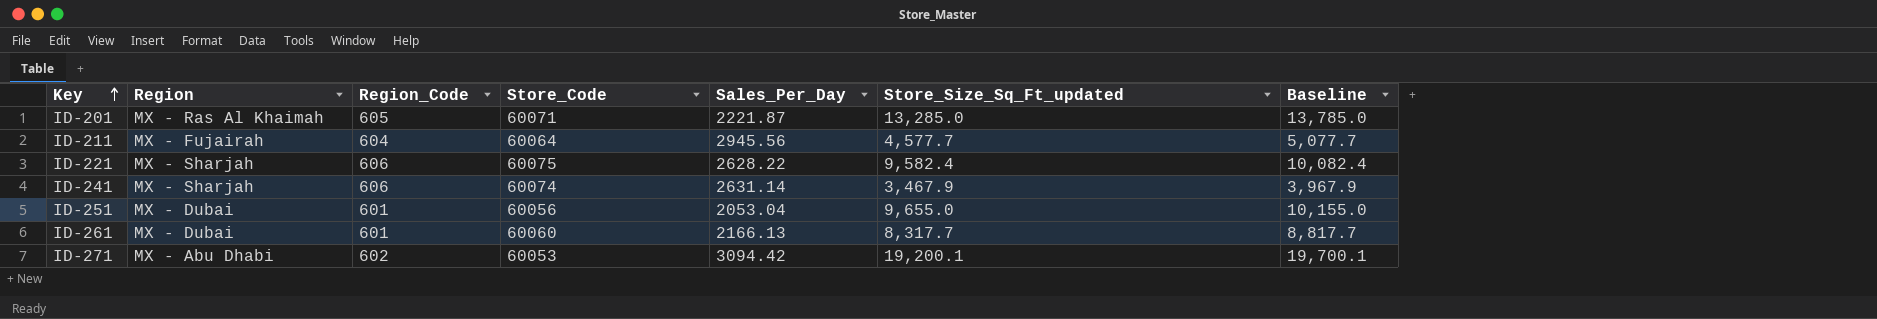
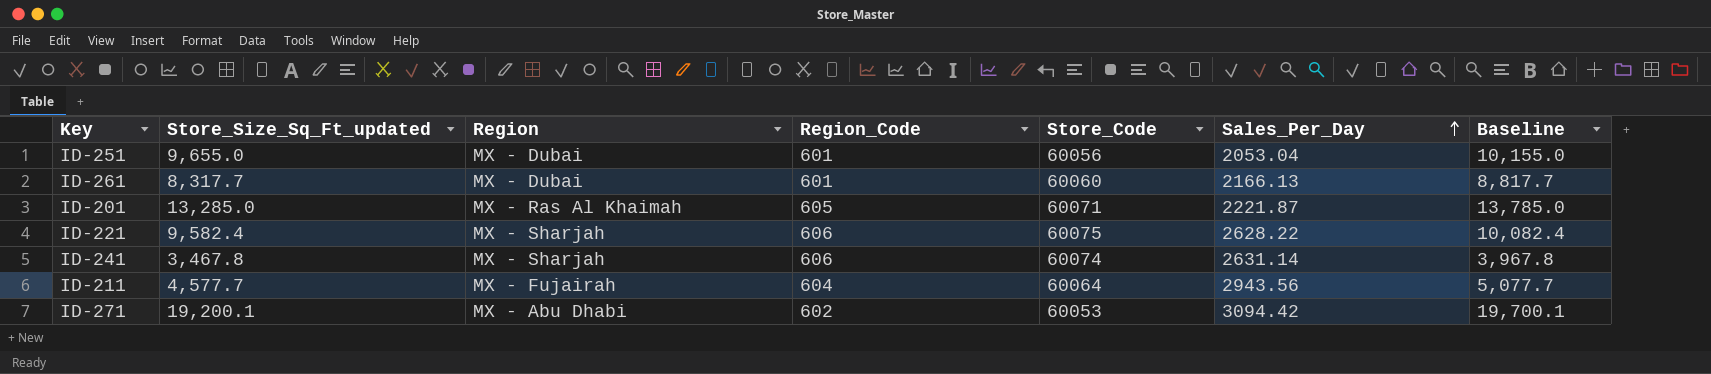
row order: Key ascending -> Sales_Per_Day ascending
column Store_Size_Sq_Ft_updated | position: 6 -> 2
ID-241 | Store_Size_Sq_Ft_updated: 3,467.9 -> 3,467.8
ID-241 | Baseline: 3,967.9 -> 3,967.8
ID-211 | Sales_Per_Day: 2945.56 -> 2943.56

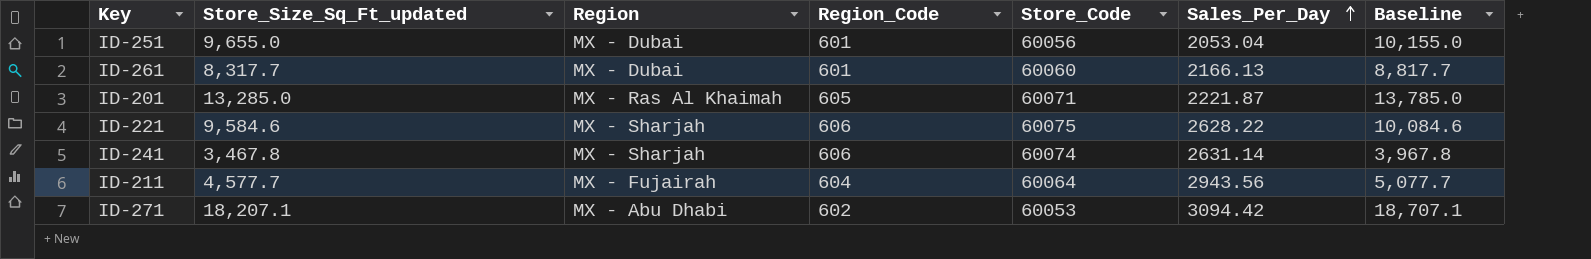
ID-221 | Store_Size_Sq_Ft_updated: 9,582.4 -> 9,584.6
ID-221 | Baseline: 10,082.4 -> 10,084.6
ID-271 | Store_Size_Sq_Ft_updated: 19,200.1 -> 18,207.1
ID-271 | Baseline: 19,700.1 -> 18,707.1

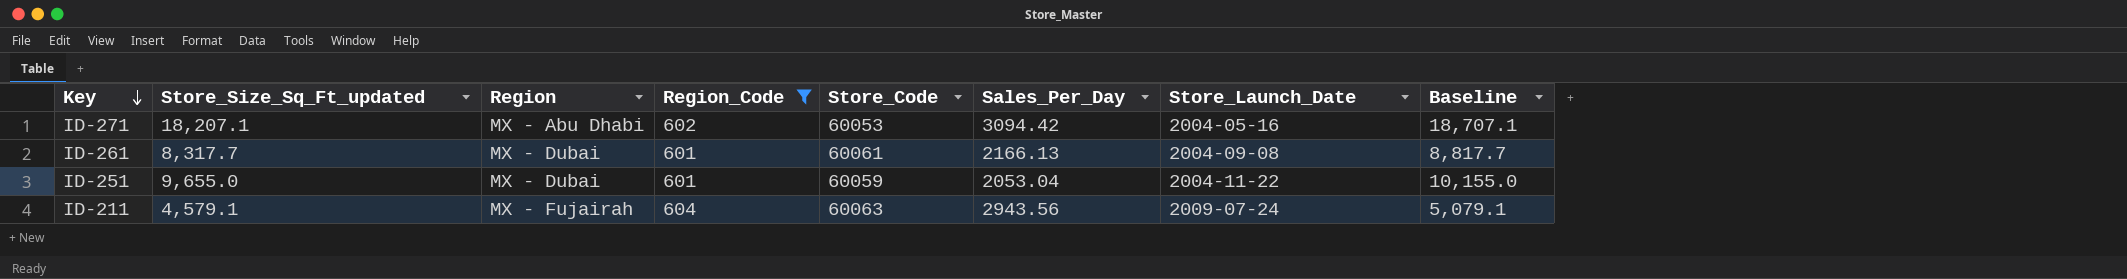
filter: none -> Region_Code <= 604
row order: Sales_Per_Day ascending -> Key descending
column Store_Launch_Date | position: none -> 7
ID-261 | Store_Code: 60060 -> 60061
ID-251 | Store_Code: 60056 -> 60059
ID-211 | Store_Size_Sq_Ft_updated: 4,577.7 -> 4,579.1
ID-211 | Store_Code: 60064 -> 60063
ID-211 | Baseline: 5,077.7 -> 5,079.1

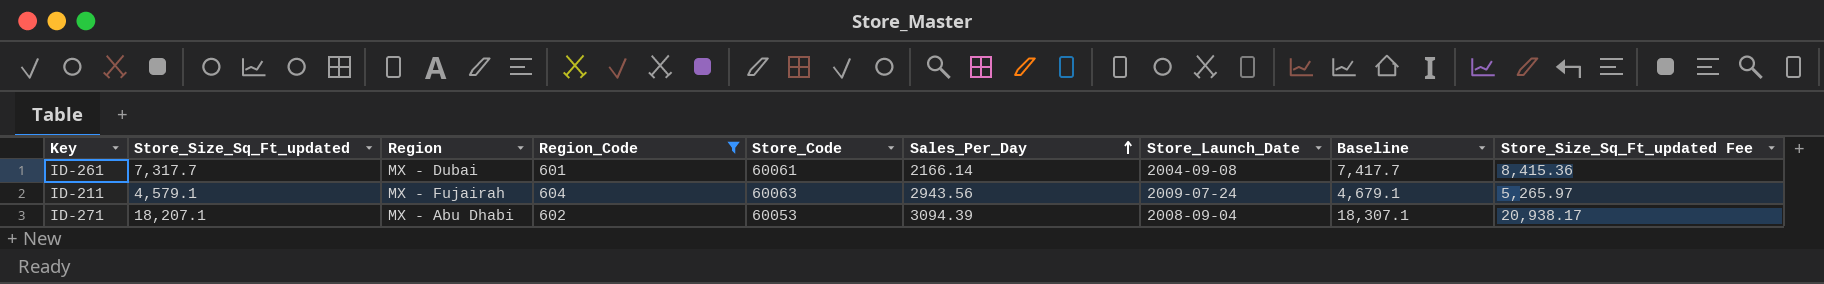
row order: Key descending -> Sales_Per_Day ascending
column Baseline | formula: [Store_Size_Sq_Ft_updated] + 500 -> [Store_Size_Sq_Ft_updated] + 100
column Store_Size_Sq_Ft_updated Fee | formula: none -> [Store_Size_Sq_Ft_updated] * 1.15
row ID-251: 9,655.0 | MX - Dubai | 601 | 60059 | 2053.04 | 2004-11-22 | 10,155.0 -> none
ID-261 | Store_Size_Sq_Ft_updated: 8,317.7 -> 7,317.7
ID-261 | Sales_Per_Day: 2166.13 -> 2166.14
ID-271 | Sales_Per_Day: 3094.42 -> 3094.39
ID-271 | Store_Launch_Date: 2004-05-16 -> 2008-09-04

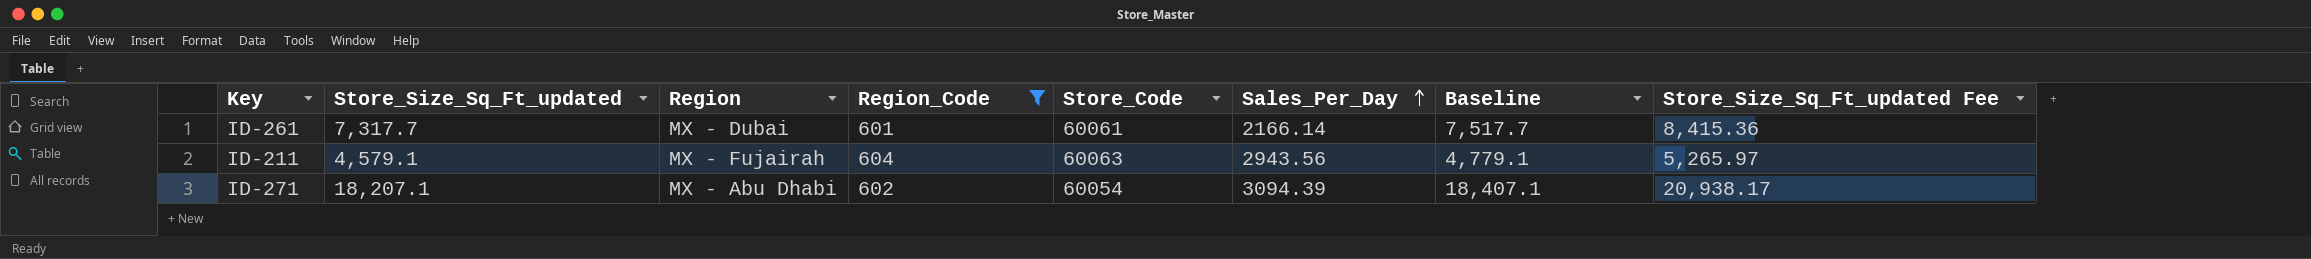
column Store_Launch_Date | position: 7 -> none
column Baseline | formula: [Store_Size_Sq_Ft_updated] + 100 -> [Store_Size_Sq_Ft_updated] + 200
ID-271 | Store_Code: 60053 -> 60054

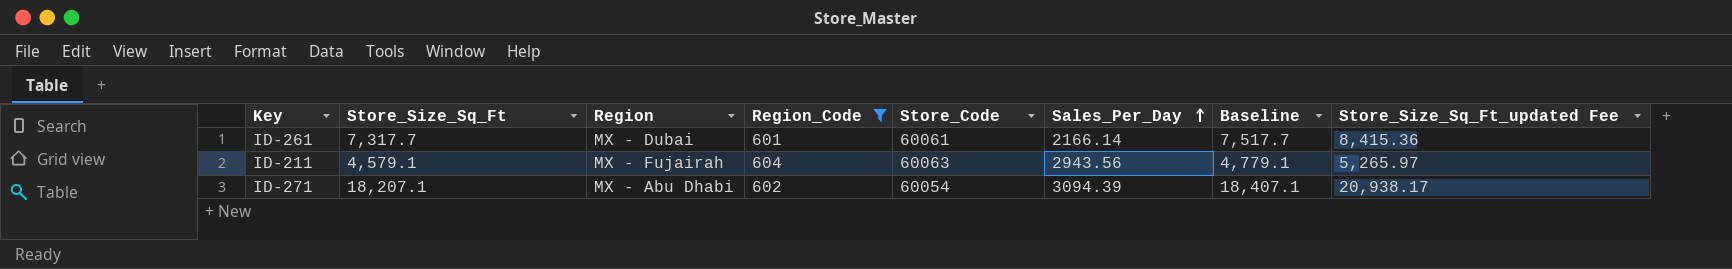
column name: Store_Size_Sq_Ft_updated -> Store_Size_Sq_Ft

